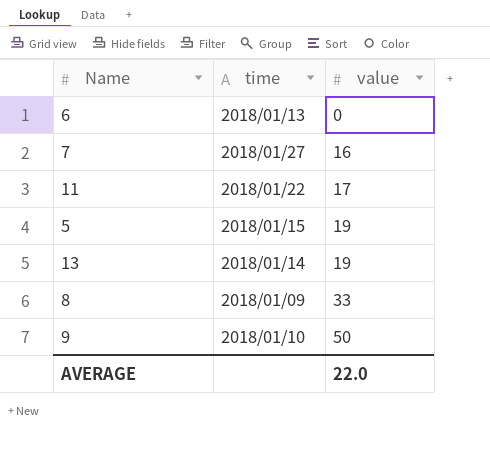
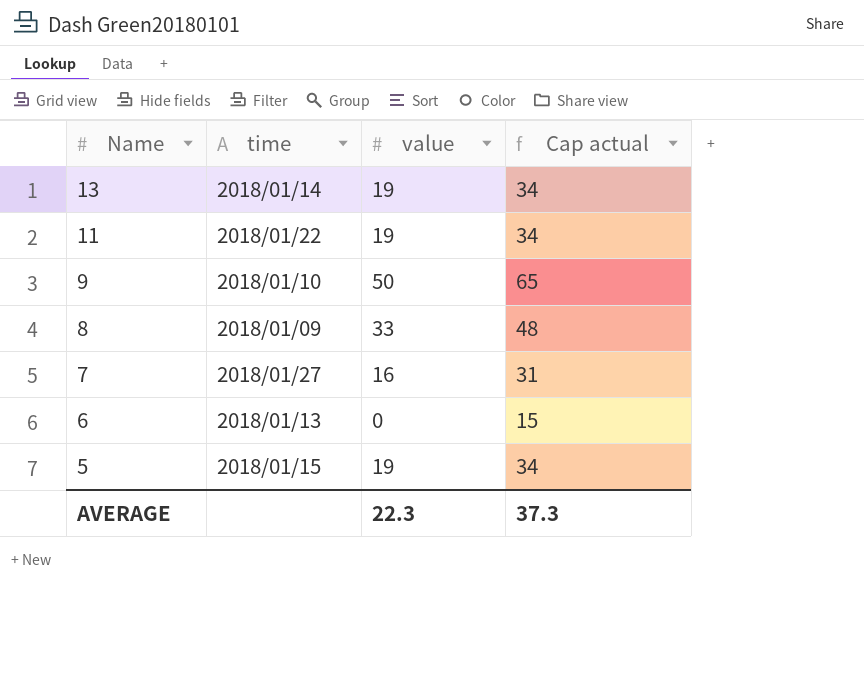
row order: value ascending -> Name descending
column Cap actual | formula: none -> [value] + 15
11 | value: 17 -> 19
AVERAGE | value: 22.0 -> 22.3

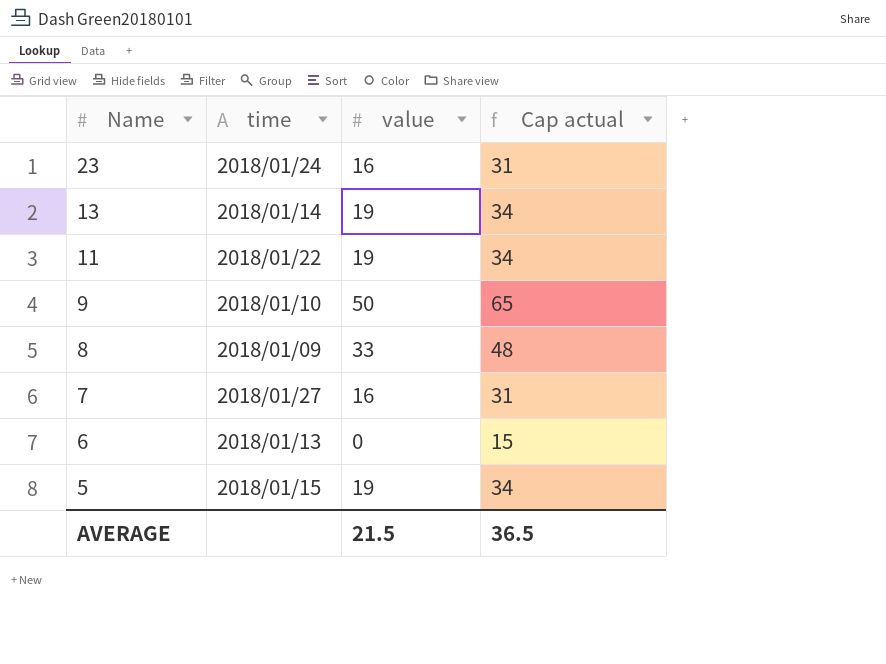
row 23: none -> 2018/01/24 | 16 | 31
AVERAGE | value: 22.3 -> 21.5
AVERAGE | Cap actual: 37.3 -> 36.5

